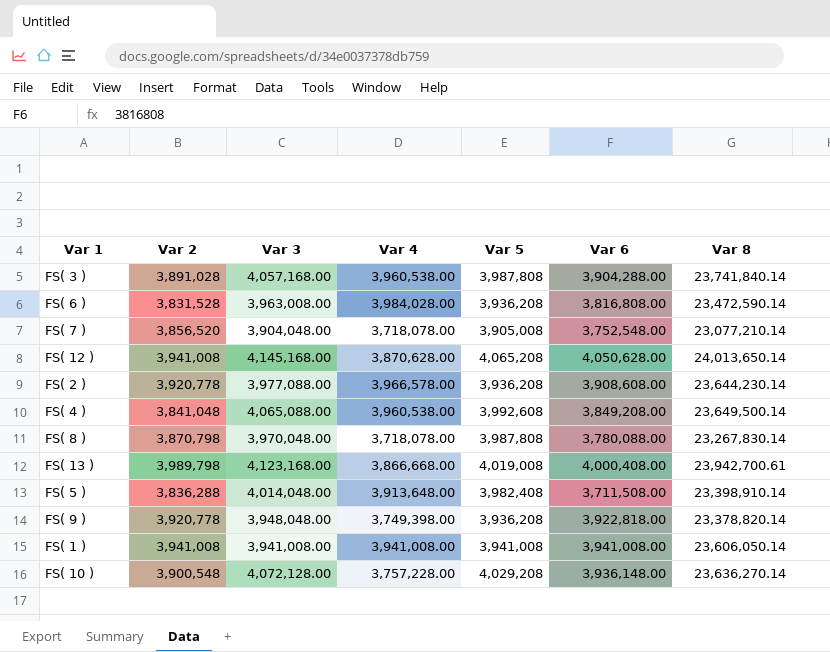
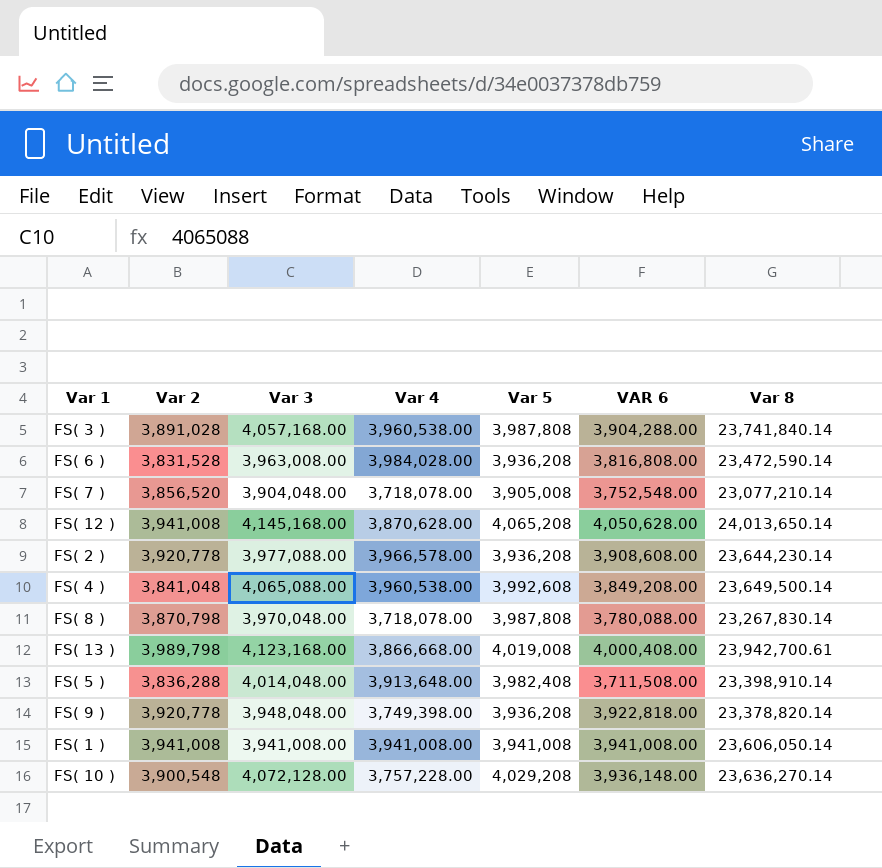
column name: Var 6 -> VAR 6

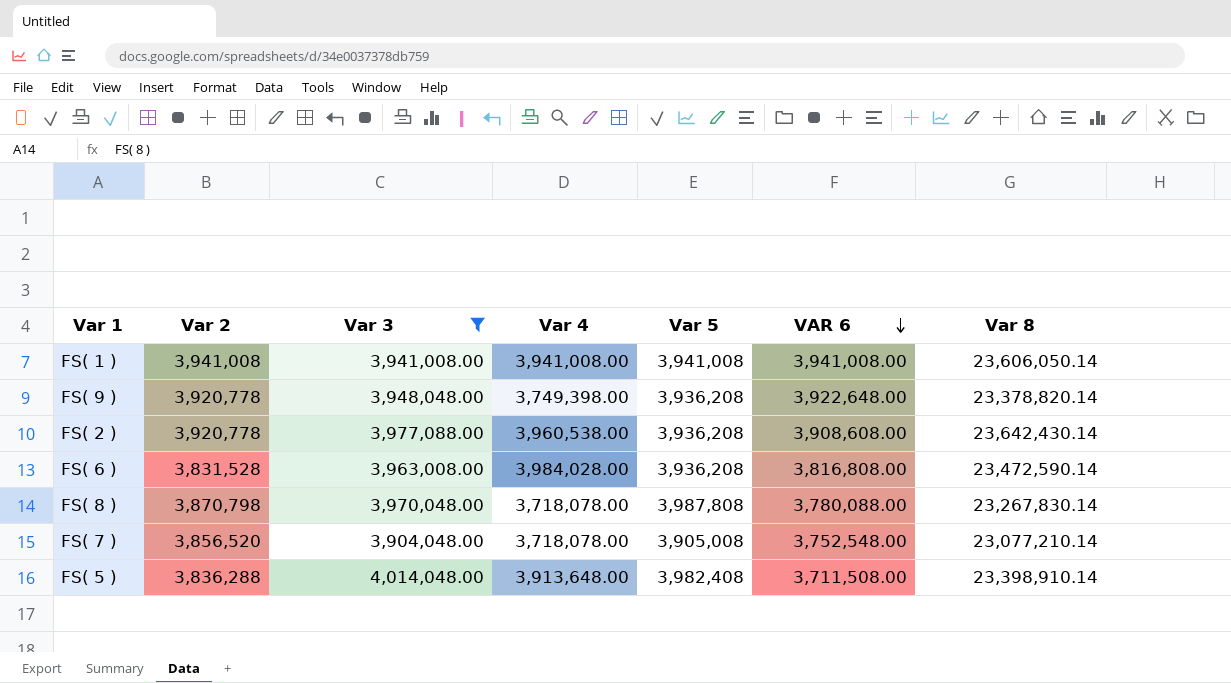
filter: none -> Var 3 <= 4,014,048.00
row order: none -> VAR 6 descending
FS( 9 ) | VAR 6: 3,922,818.00 -> 3,922,648.00
FS( 2 ) | Var 4: 3,966,578.00 -> 3,960,538.00
FS( 2 ) | Var 8: 23,644,230.14 -> 23,642,430.14

